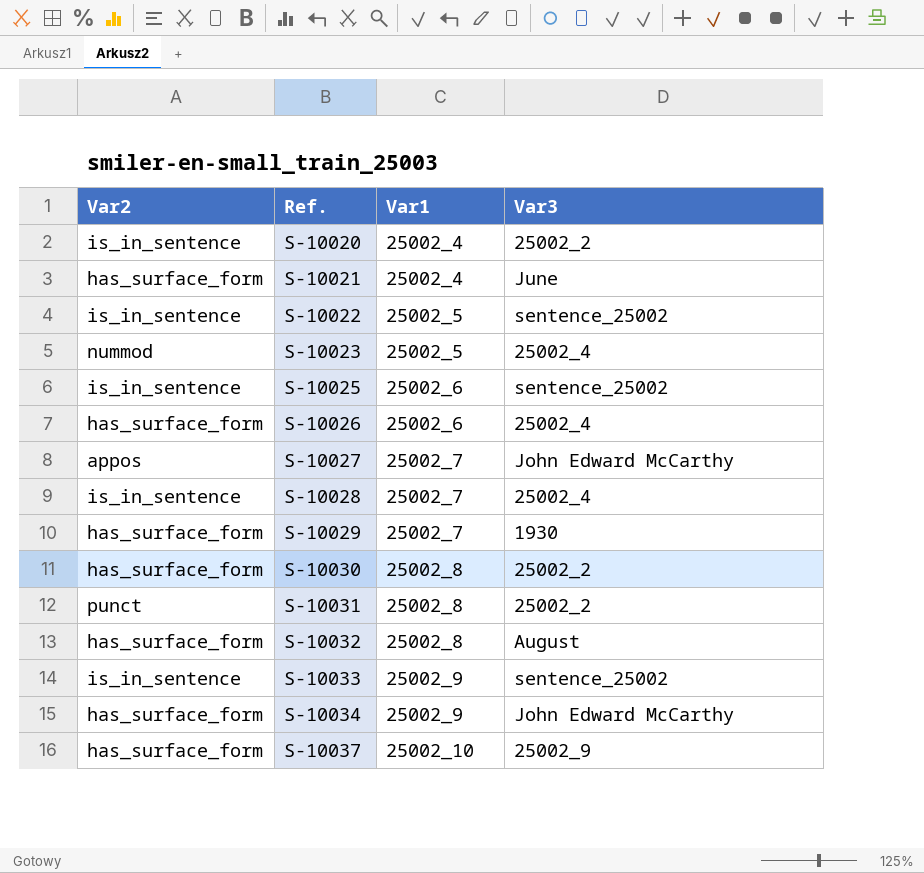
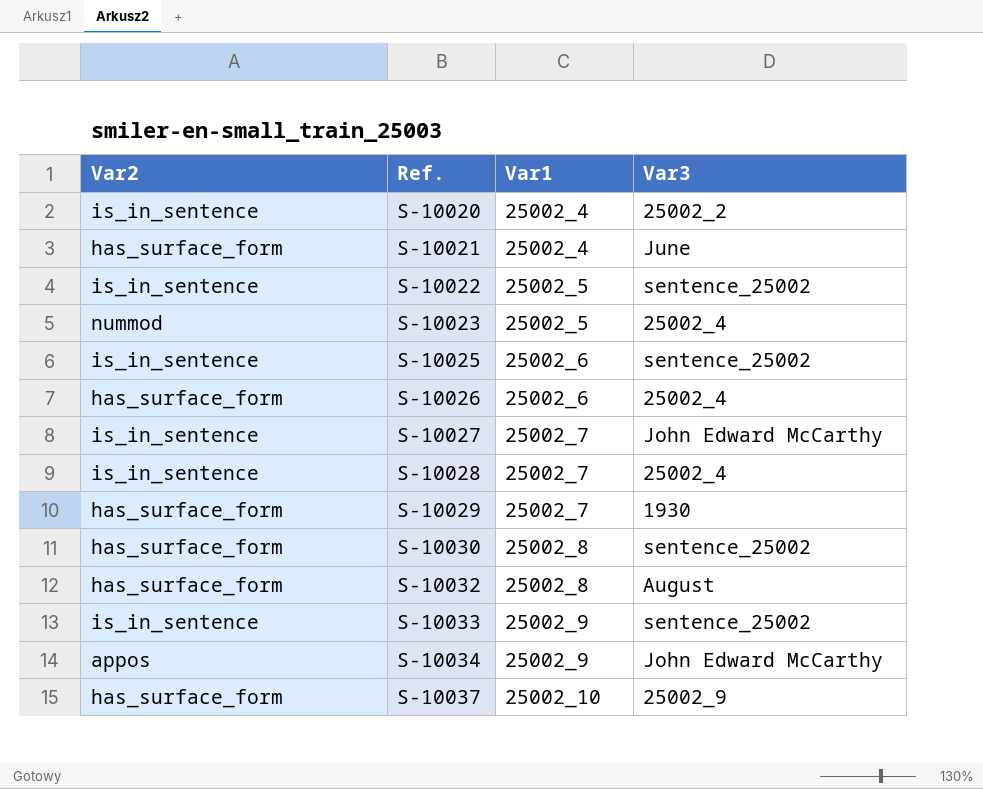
row S-10031: punct | 25002_8 | 25002_2 -> none
S-10027 | Var2: appos -> is_in_sentence
S-10030 | Var3: 25002_2 -> sentence_25002
S-10034 | Var2: has_surface_form -> appos

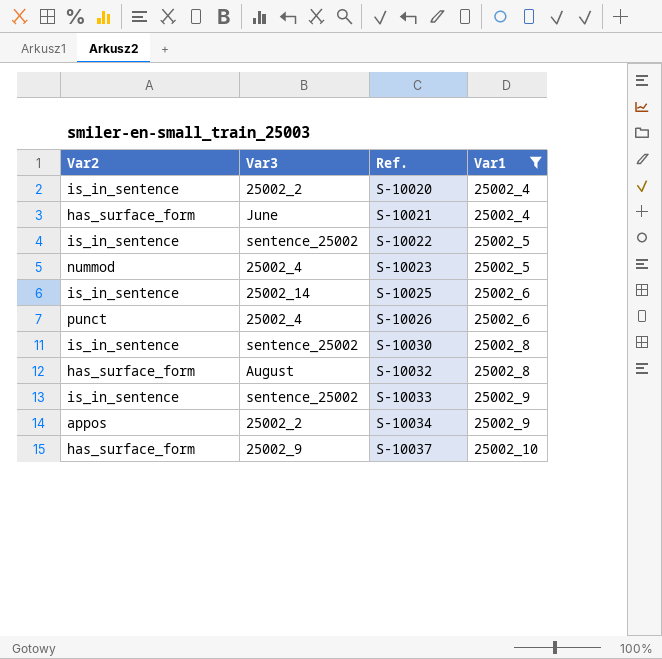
filter: none -> Var1 != 25002_7
column Var3 | position: 4 -> 2
S-10025 | Var3: sentence_25002 -> 25002_14
S-10026 | Var2: has_surface_form -> punct
S-10030 | Var2: has_surface_form -> is_in_sentence
S-10034 | Var3: John Edward McCarthy -> 25002_2

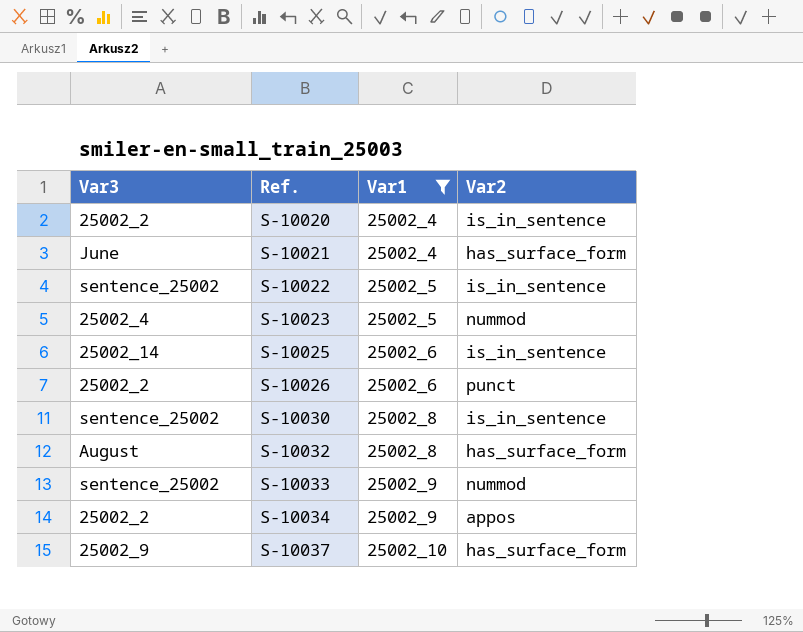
column Var2 | position: 1 -> 4
S-10026 | Var3: 25002_4 -> 25002_2
S-10033 | Var2: is_in_sentence -> nummod

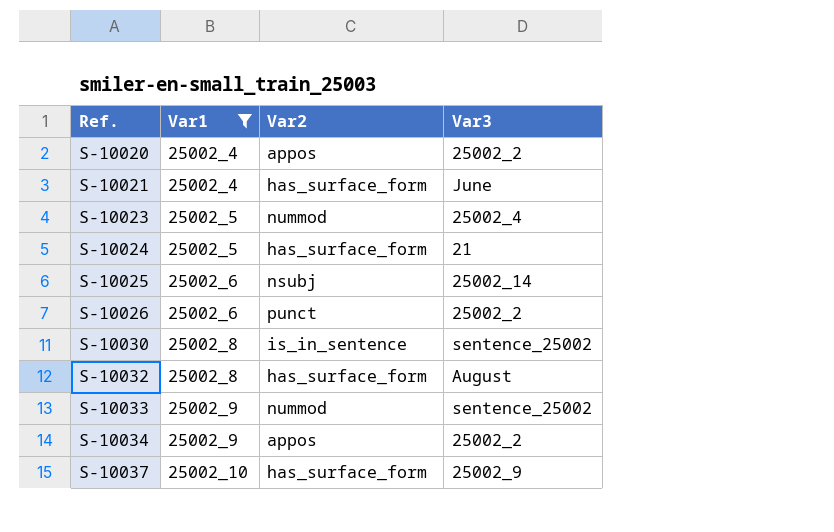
column Var3 | position: 1 -> 4
row S-10022: sentence_25002 | 25002_5 | is_in_sentence -> none
S-10020 | Var2: is_in_sentence -> appos
row S-10024: none -> 25002_5 | has_surface_form | 21
S-10025 | Var2: is_in_sentence -> nsubj

